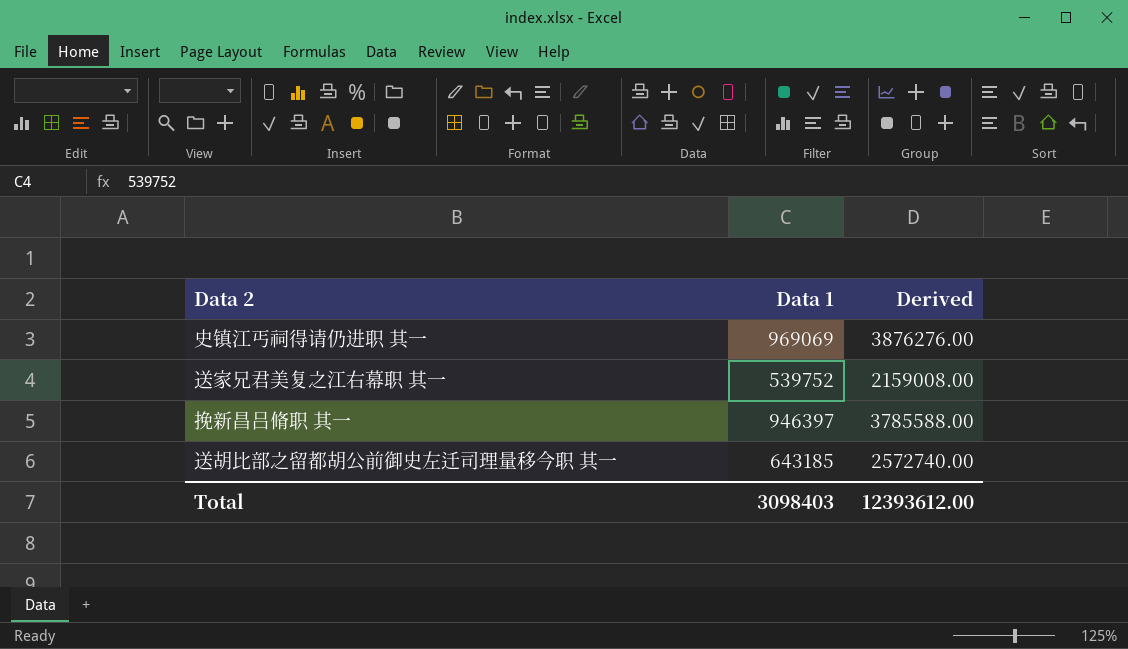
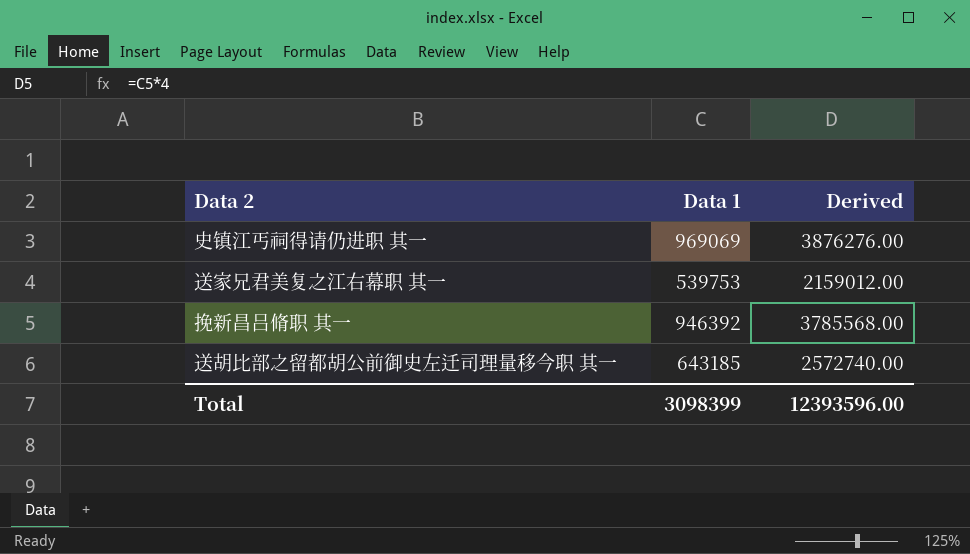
送家兄君美复之江右幕职 其一 | Data 1: 539752 -> 539753
送家兄君美复之江右幕职 其一 | Derived: 2159008.00 -> 2159012.00
挽新昌吕脩职 其一 | Data 1: 946397 -> 946392
挽新昌吕脩职 其一 | Derived: 3785588.00 -> 3785568.00
Total | Data 1: 3098403 -> 3098399
Total | Derived: 12393612.00 -> 12393596.00

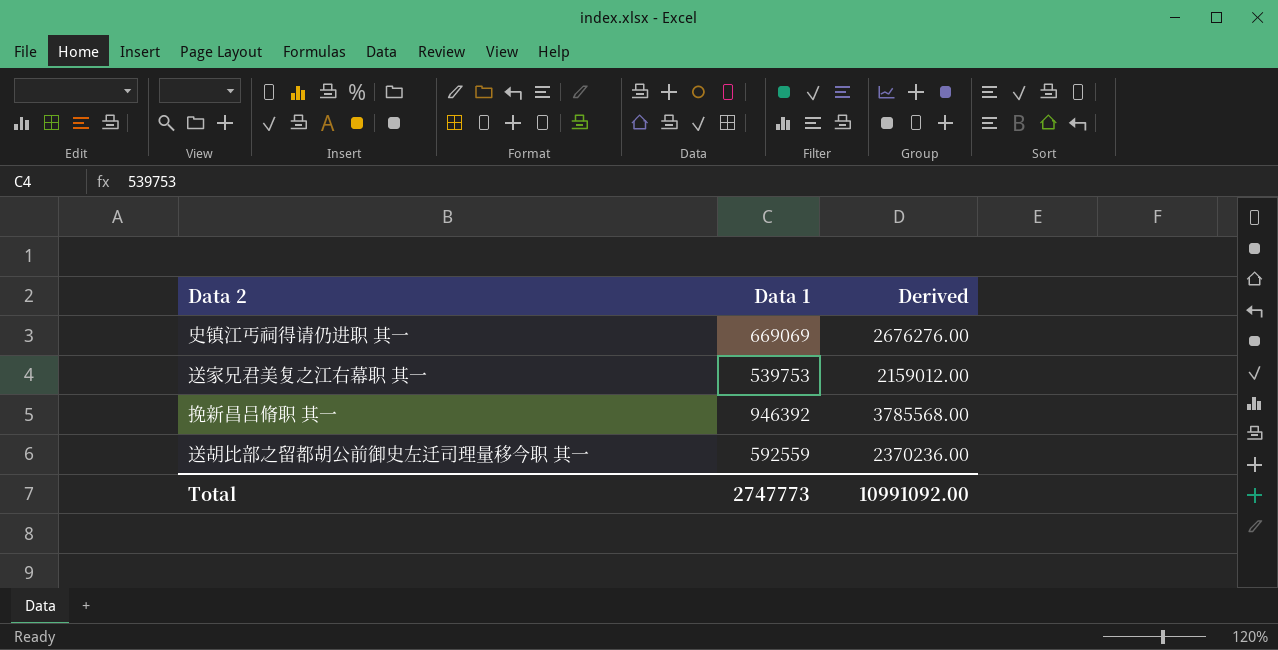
史镇江丐祠得请仍进职 其一 | Data 1: 969069 -> 669069
史镇江丐祠得请仍进职 其一 | Derived: 3876276.00 -> 2676276.00
送胡比部之留都胡公前御史左迁司理量移今职 其一 | Data 1: 643185 -> 592559
送胡比部之留都胡公前御史左迁司理量移今职 其一 | Derived: 2572740.00 -> 2370236.00
Total | Data 1: 3098399 -> 2747773
Total | Derived: 12393596.00 -> 10991092.00

